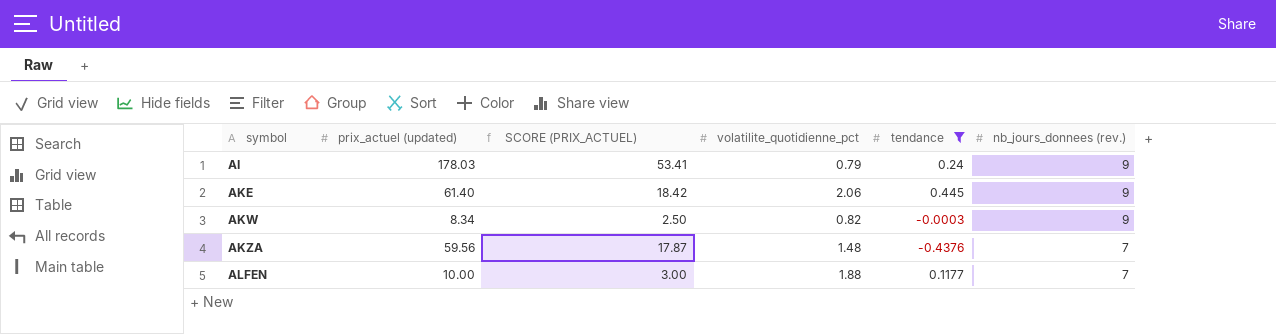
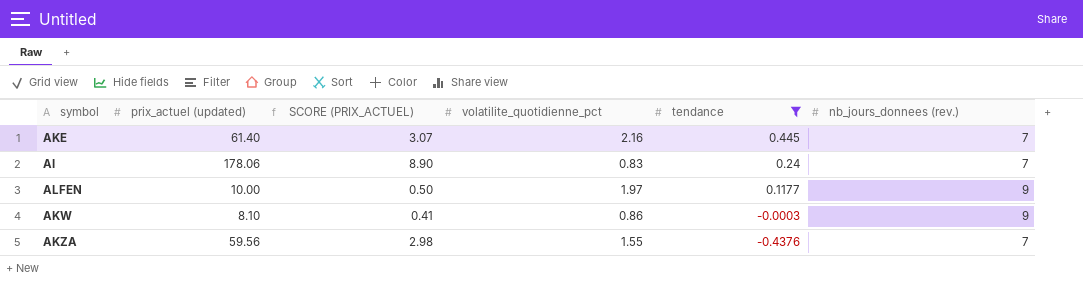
row order: symbol ascending -> tendance descending
column SCORE (PRIX_ACTUEL) | formula: [prix_actuel (updated)] * 0.3 -> [prix_actuel (updated)] * 0.05
AKE | volatilite_quotidienne_pct: 2.06 -> 2.16
AKE | nb_jours_donnees (rev.): 9 -> 7
AI | prix_actuel (updated): 178.03 -> 178.06
AI | volatilite_quotidienne_pct: 0.79 -> 0.83
AI | nb_jours_donnees (rev.): 9 -> 7
ALFEN | volatilite_quotidienne_pct: 1.88 -> 1.97
ALFEN | nb_jours_donnees (rev.): 7 -> 9
AKW | prix_actuel (updated): 8.34 -> 8.10
AKW | volatilite_quotidienne_pct: 0.82 -> 0.86
AKZA | volatilite_quotidienne_pct: 1.48 -> 1.55

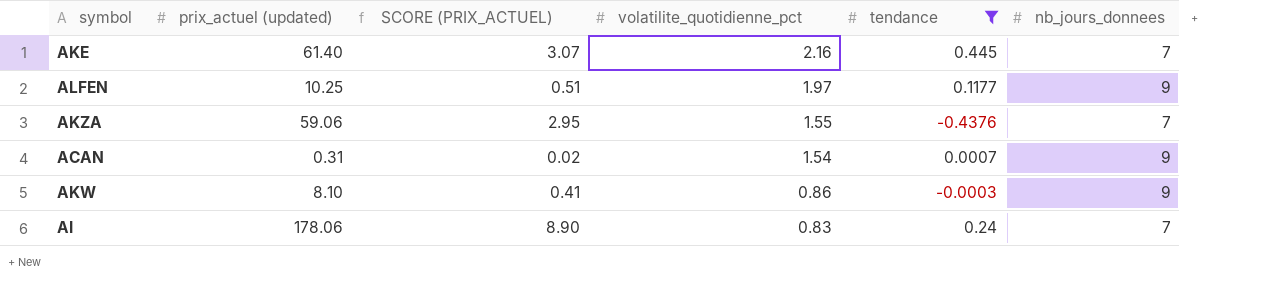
row order: tendance descending -> volatilite_quotidienne_pct descending
column name: nb_jours_donnees (rev.) -> nb_jours_donnees
ALFEN | prix_actuel (updated): 10.00 -> 10.25
ALFEN | SCORE (PRIX_ACTUEL): 0.50 -> 0.51
AKZA | prix_actuel (updated): 59.56 -> 59.06
AKZA | SCORE (PRIX_ACTUEL): 2.98 -> 2.95
row ACAN: none -> 0.31 | 0.02 | 1.54 | 0.0007 | 9

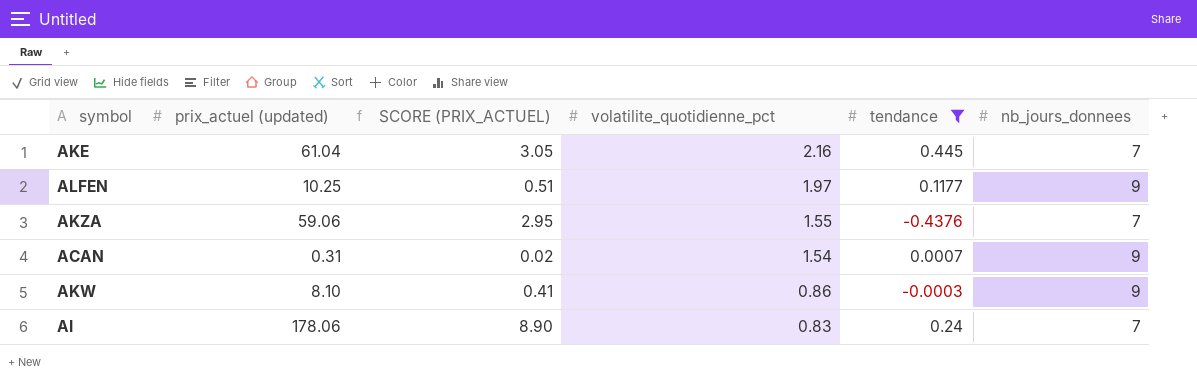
AKE | prix_actuel (updated): 61.40 -> 61.04
AKE | SCORE (PRIX_ACTUEL): 3.07 -> 3.05

